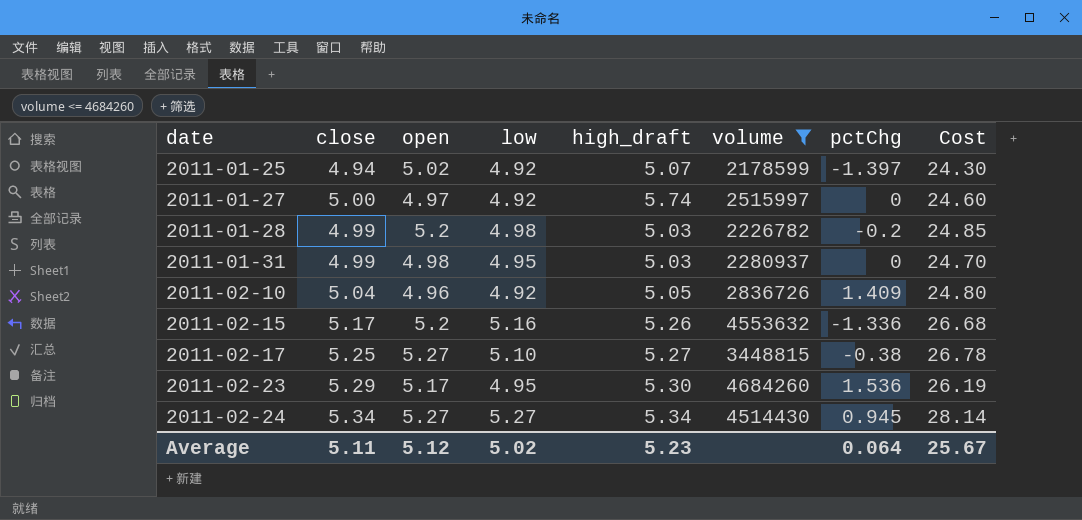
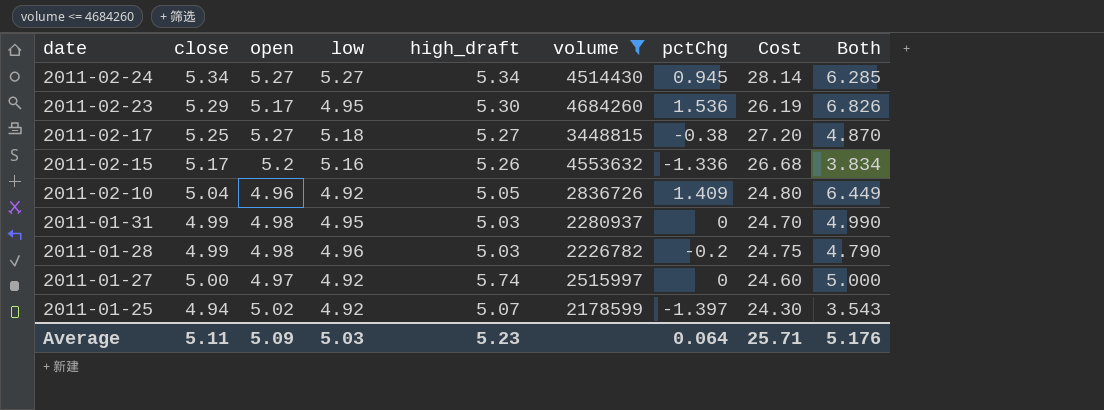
row order: date ascending -> date descending
column Both | formula: none -> [close] + [pctChg]
2011-02-17 | low: 5.10 -> 5.18
2011-02-17 | Cost: 26.78 -> 27.20
2011-01-28 | open: 5.2 -> 4.98
2011-01-28 | low: 4.98 -> 4.96
2011-01-28 | Cost: 24.85 -> 24.75
Average | open: 5.12 -> 5.09
Average | low: 5.02 -> 5.03
Average | Cost: 25.67 -> 25.71

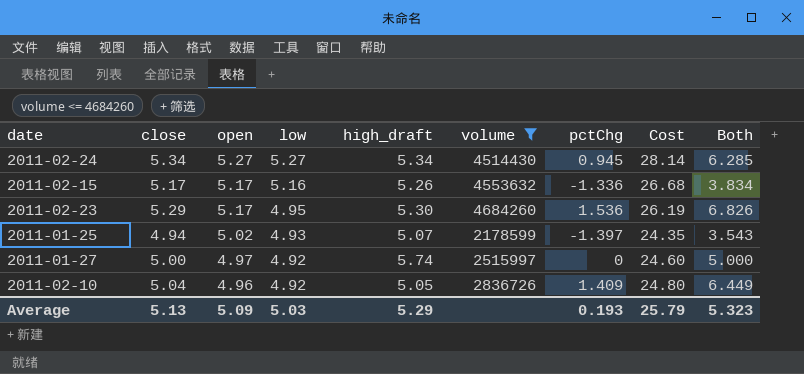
row order: date descending -> open descending
row 2011-02-17: 5.25 | 5.27 | 5.18 | 5.27 | 3448815 | -0.38 | 27.20 | 4.870 -> none
row 2011-01-31: 4.99 | 4.98 | 4.95 | 5.03 | 2280937 | 0 | 24.70 | 4.990 -> none
row 2011-01-28: 4.99 | 4.98 | 4.96 | 5.03 | 2226782 | -0.2 | 24.75 | 4.790 -> none
2011-02-15 | open: 5.2 -> 5.17
2011-01-25 | low: 4.92 -> 4.93
2011-01-25 | Cost: 24.30 -> 24.35
Average | close: 5.11 -> 5.13
Average | high_draft: 5.23 -> 5.29
Average | pctChg: 0.064 -> 0.193
Average | Cost: 25.71 -> 25.79
Average | Both: 5.176 -> 5.323

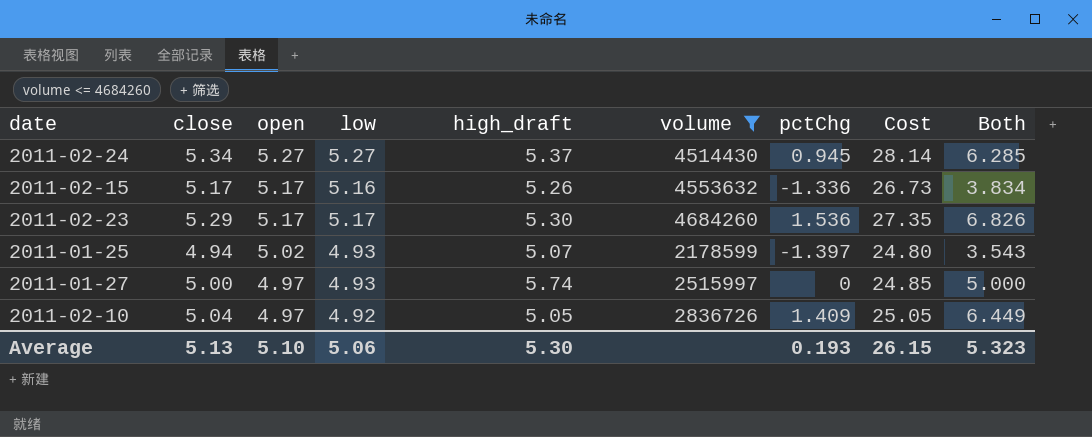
column Cost | formula: [close] * [low] -> [close] * [open]
2011-02-24 | high_draft: 5.34 -> 5.37
2011-02-23 | low: 4.95 -> 5.17
2011-01-27 | low: 4.92 -> 4.93
2011-02-10 | open: 4.96 -> 4.97
Average | open: 5.09 -> 5.10
Average | low: 5.03 -> 5.06
Average | high_draft: 5.29 -> 5.30
Average | Cost: 25.79 -> 26.15

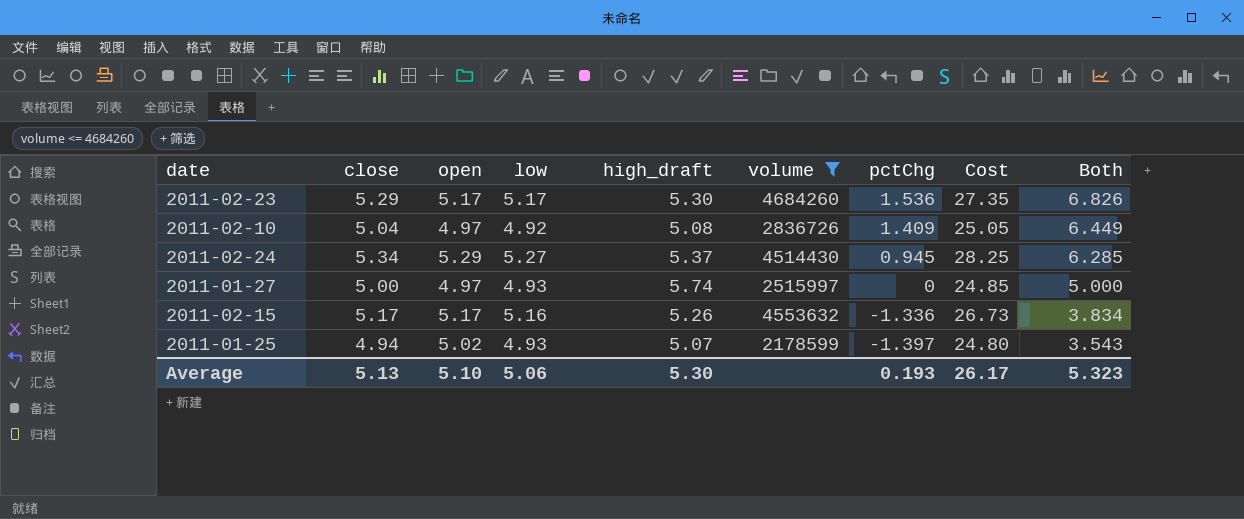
row order: open descending -> pctChg descending
2011-02-10 | high_draft: 5.05 -> 5.08
2011-02-24 | open: 5.27 -> 5.29
2011-02-24 | Cost: 28.14 -> 28.25
Average | Cost: 26.15 -> 26.17

